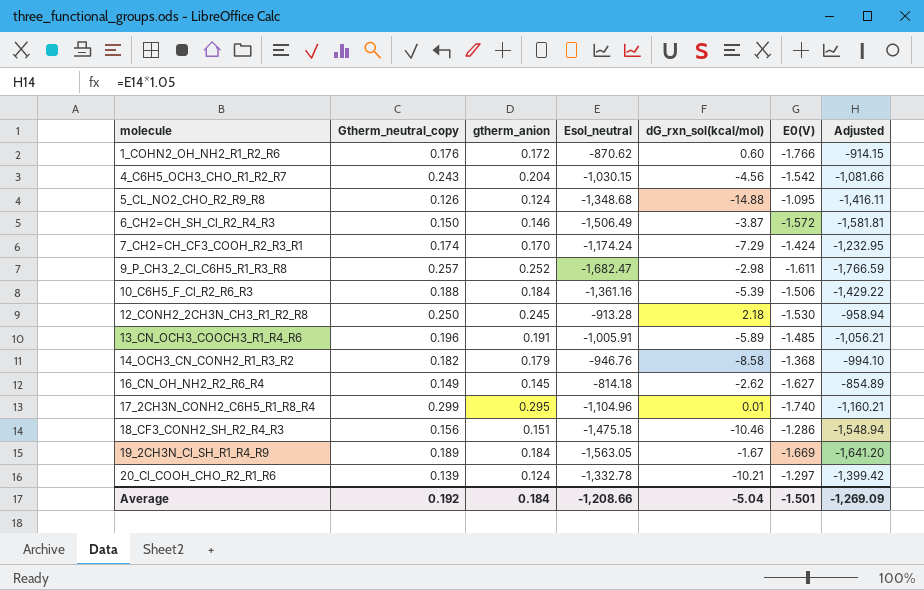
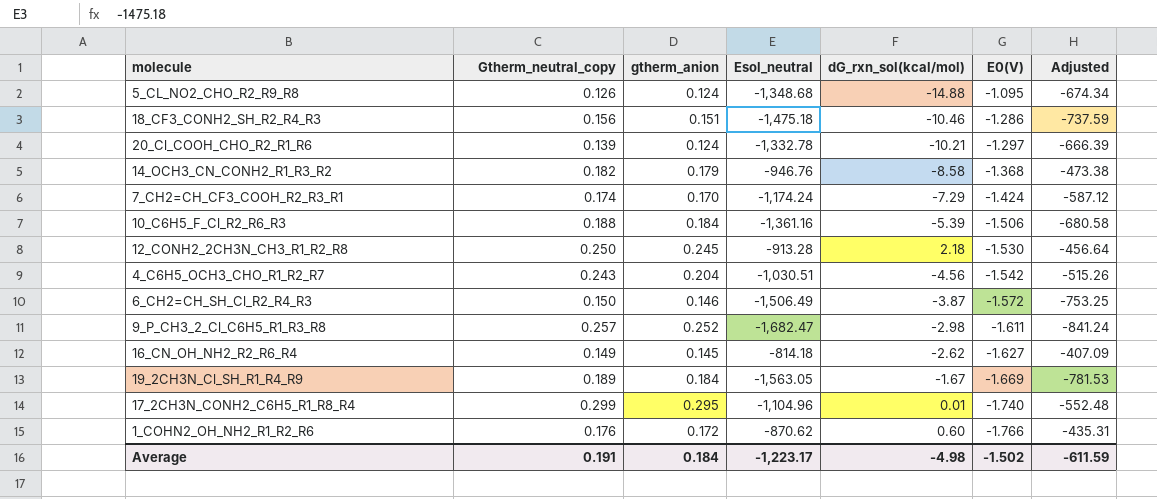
row order: molecule ascending -> E0(V) descending
column Adjusted | formula: [Esol_neutral] * 1.05 -> [Esol_neutral] * 0.5
row 13_CN_OCH3_COOCH3_R1_R4_R6: 0.196 | 0.191 | -1,005.91 | -5.89 | -1.485 | -1,056.21 -> none
4_C6H5_OCH3_CHO_R1_R2_R7 | Esol_neutral: -1,030.15 -> -1,030.51
Average | Gtherm_neutral_copy: 0.192 -> 0.191
Average | Esol_neutral: -1,208.66 -> -1,223.17
Average | dG_rxn_sol(kcal/mol): -5.04 -> -4.98
Average | E0(V): -1.501 -> -1.502
Average | Adjusted: -1,269.09 -> -611.59

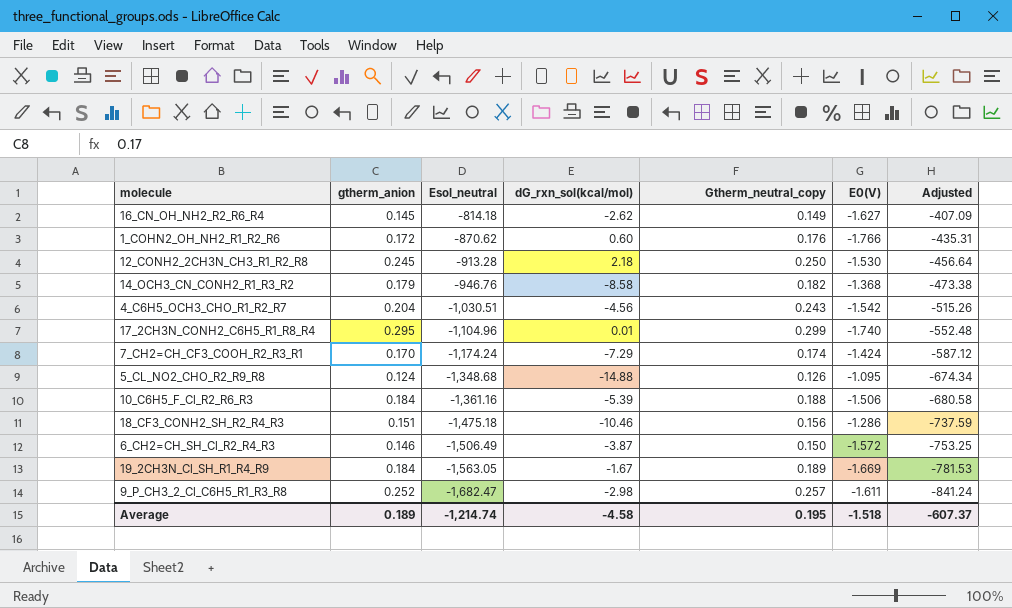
row order: E0(V) descending -> Esol_neutral descending
column Gtherm_neutral_copy | position: 2 -> 5
row 20_Cl_COOH_CHO_R2_R1_R6: 0.139 | 0.124 | -1,332.78 | -10.21 | -1.297 | -666.39 -> none
Average | gtherm_anion: 0.184 -> 0.189
Average | Esol_neutral: -1,223.17 -> -1,214.74
Average | dG_rxn_sol(kcal/mol): -4.98 -> -4.58
Average | Gtherm_neutral_copy: 0.191 -> 0.195
Average | E0(V): -1.502 -> -1.518
Average | Adjusted: -611.59 -> -607.37

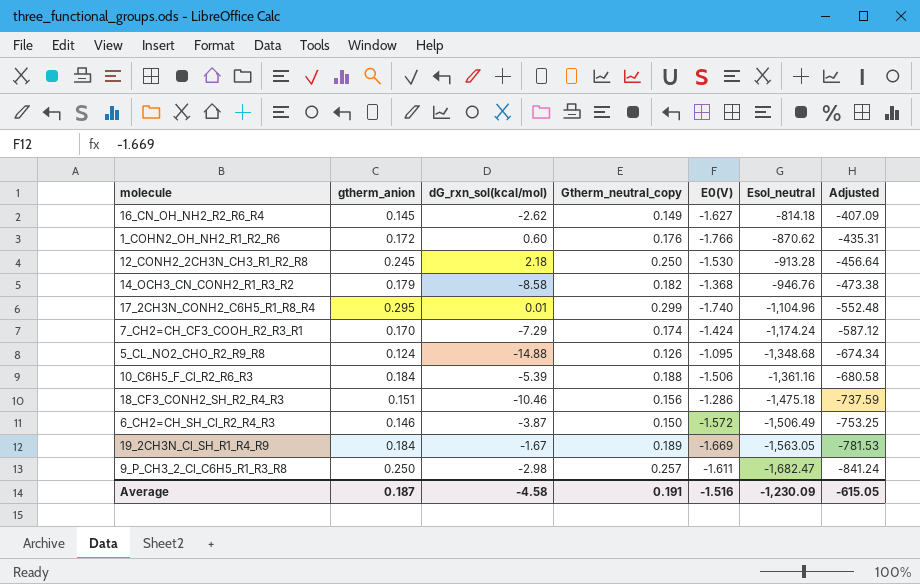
column Esol_neutral | position: 3 -> 6
row 4_C6H5_OCH3_CHO_R1_R2_R7: 0.204 | -1,030.51 | -4.56 | 0.243 | -1.542 | -515.26 -> none
9_P_CH3_2_Cl_C6H5_R1_R3_R8 | gtherm_anion: 0.252 -> 0.250
Average | gtherm_anion: 0.189 -> 0.187
Average | Gtherm_neutral_copy: 0.195 -> 0.191
Average | E0(V): -1.518 -> -1.516
Average | Esol_neutral: -1,214.74 -> -1,230.09
Average | Adjusted: -607.37 -> -615.05

